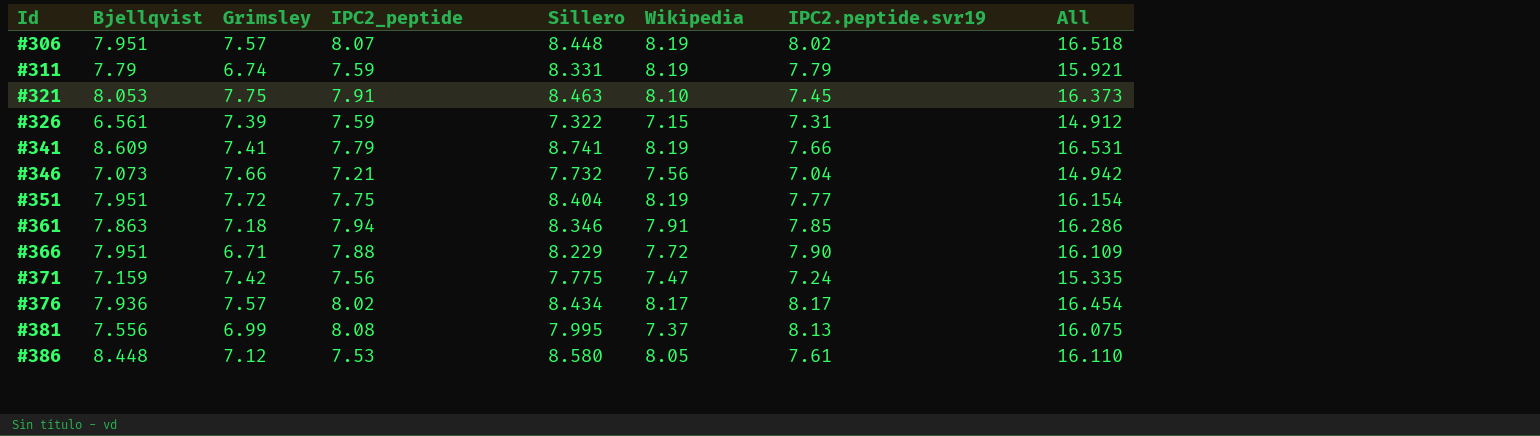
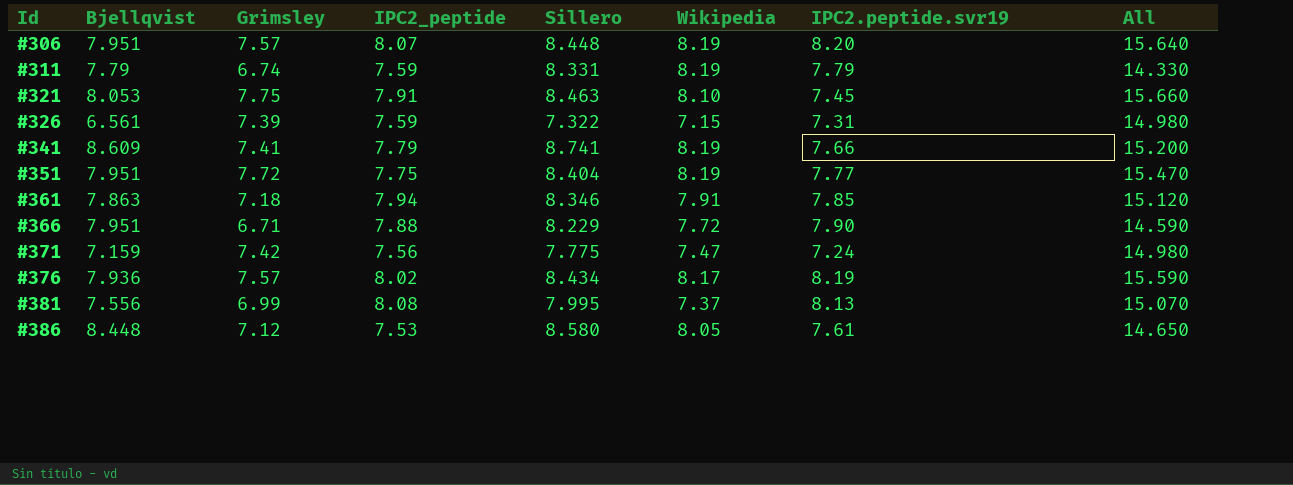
column All | formula: [IPC2_peptide] + [Sillero] -> [Grimsley] + [IPC2_peptide]
row #346: 7.073 | 7.66 | 7.21 | 7.732 | 7.56 | 7.04 | 14.942 -> none
#306 | IPC2.peptide.svr19: 8.02 -> 8.20
#376 | IPC2.peptide.svr19: 8.17 -> 8.19

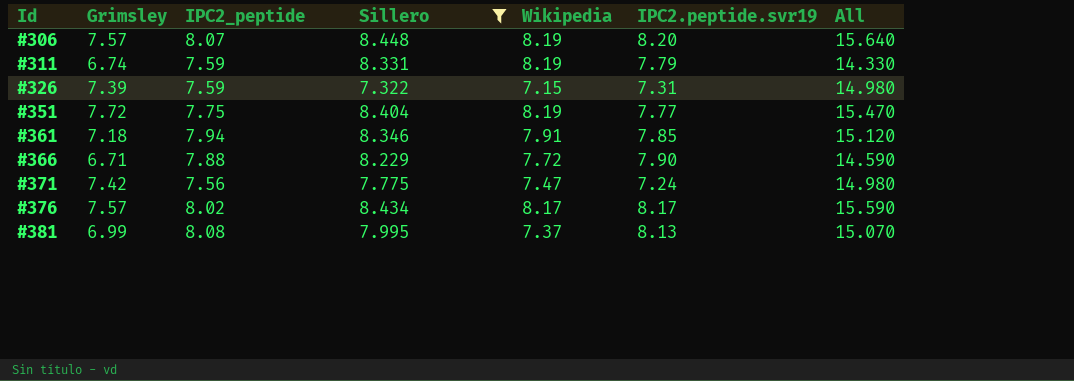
filter: none -> Sillero <= 8.448
column Bjellqvist | position: 2 -> none
#376 | IPC2.peptide.svr19: 8.19 -> 8.17

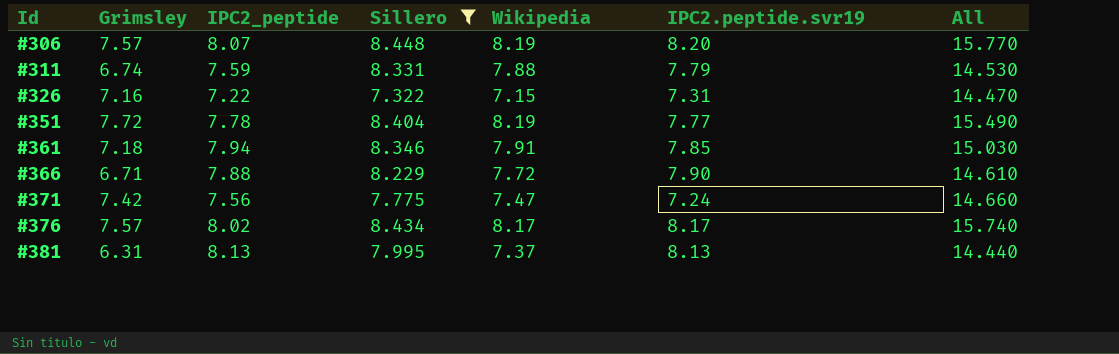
column All | formula: [Grimsley] + [IPC2_peptide] -> [Grimsley] + [IPC2.peptide.svr19]
#311 | Wikipedia: 8.19 -> 7.88
#326 | Grimsley: 7.39 -> 7.16
#326 | IPC2_peptide: 7.59 -> 7.22
#351 | IPC2_peptide: 7.75 -> 7.78
#381 | Grimsley: 6.99 -> 6.31
#381 | IPC2_peptide: 8.08 -> 8.13

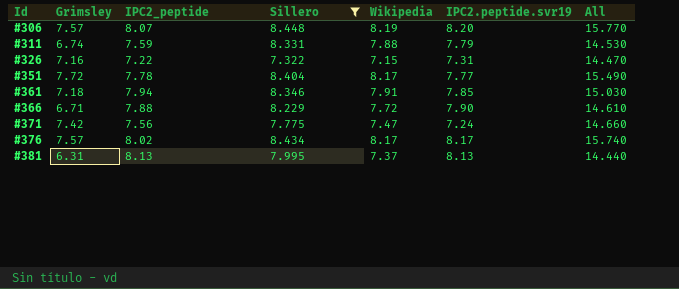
#351 | Wikipedia: 8.19 -> 8.17

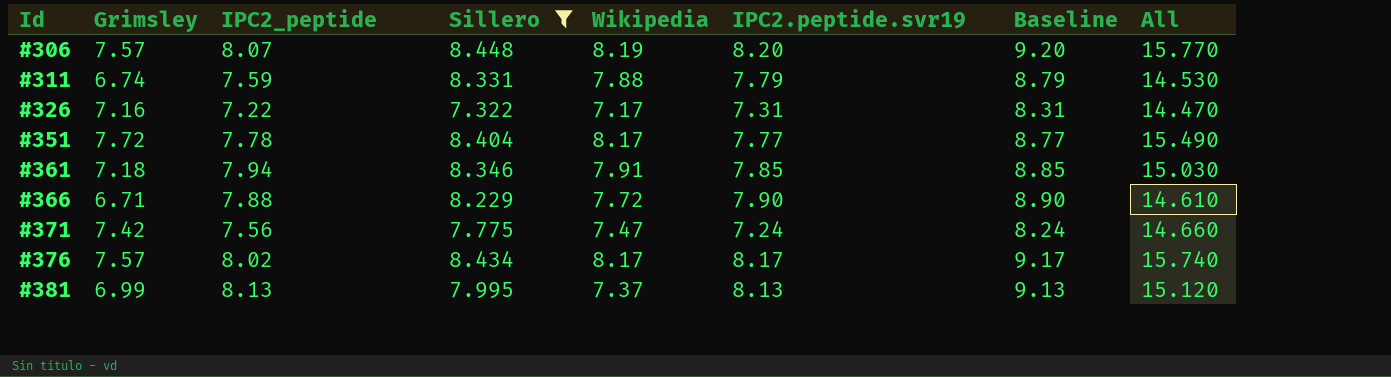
column Baseline | formula: none -> [IPC2.peptide.svr19] + 1
#326 | Wikipedia: 7.15 -> 7.17
#381 | Grimsley: 6.31 -> 6.99
#381 | All: 14.440 -> 15.120

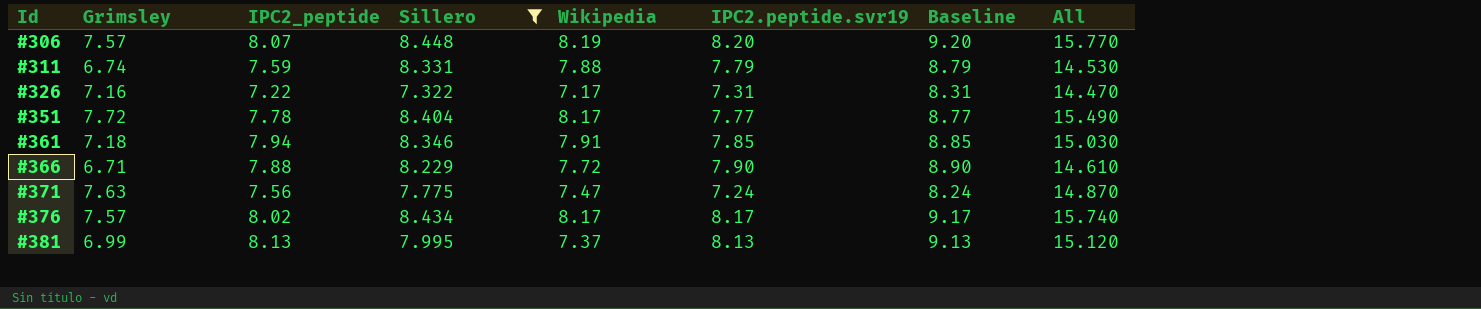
#371 | Grimsley: 7.42 -> 7.63
#371 | All: 14.660 -> 14.870

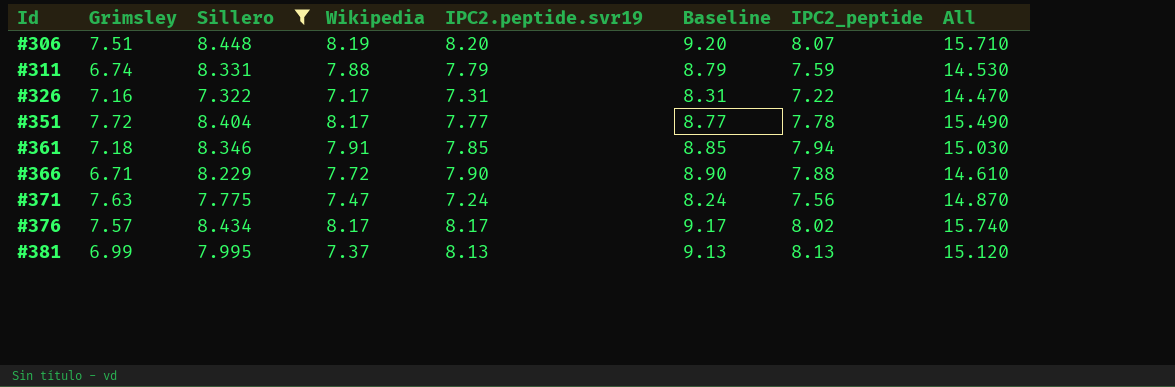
column IPC2_peptide | position: 3 -> 7
#306 | Grimsley: 7.57 -> 7.51
#306 | All: 15.770 -> 15.710

